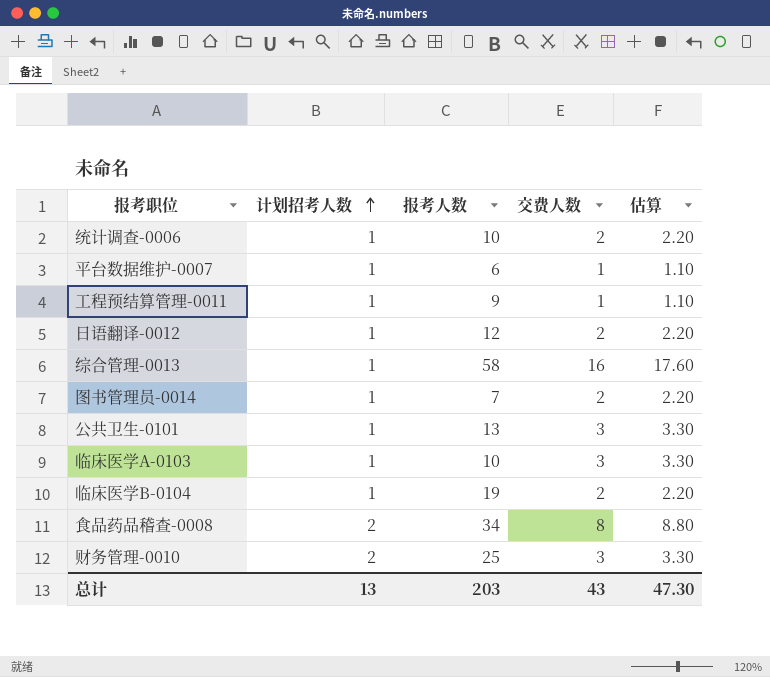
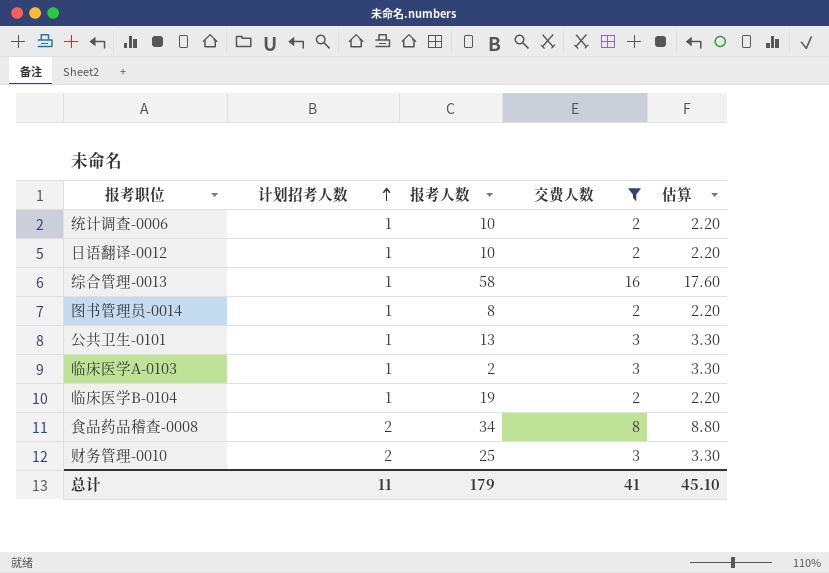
filter: none -> 交费人数 != 1
日语翻译-0012 | 报考人数: 12 -> 10
图书管理员-0014 | 报考人数: 7 -> 8
临床医学A-0103 | 报考人数: 10 -> 2
总计 | 计划招考人数: 13 -> 11
总计 | 报考人数: 203 -> 179
总计 | 交费人数: 43 -> 41
总计 | 估算: 47.30 -> 45.10

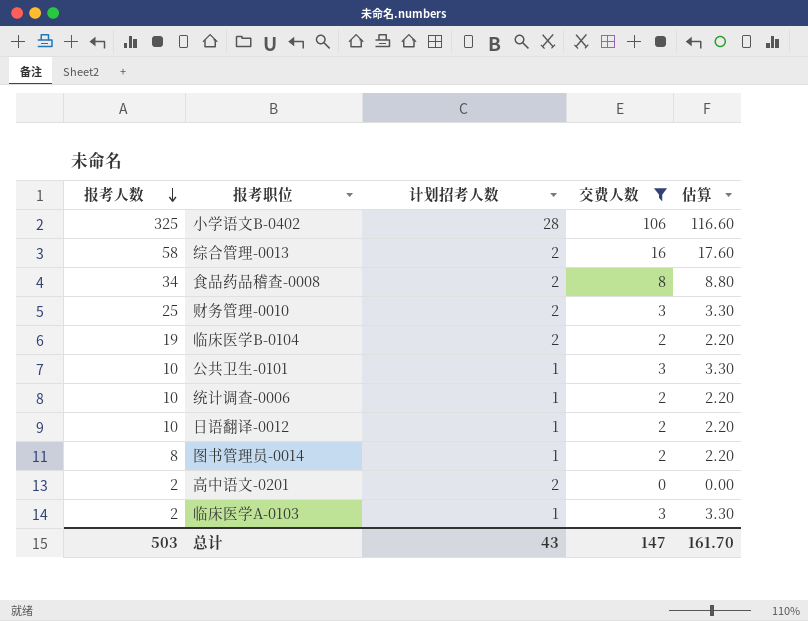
row order: 计划招考人数 ascending -> 报考人数 descending
column 报考人数 | position: 3 -> 1
row 小学语文B-0402: none -> 325 | 28 | 106 | 116.60
综合管理-0013 | 计划招考人数: 1 -> 2
临床医学B-0104 | 计划招考人数: 1 -> 2
公共卫生-0101 | 报考人数: 13 -> 10
row 高中语文-0201: none -> 2 | 2 | 0 | 0.00
总计 | 报考人数: 179 -> 503
总计 | 计划招考人数: 11 -> 43
总计 | 交费人数: 41 -> 147
总计 | 估算: 45.10 -> 161.70

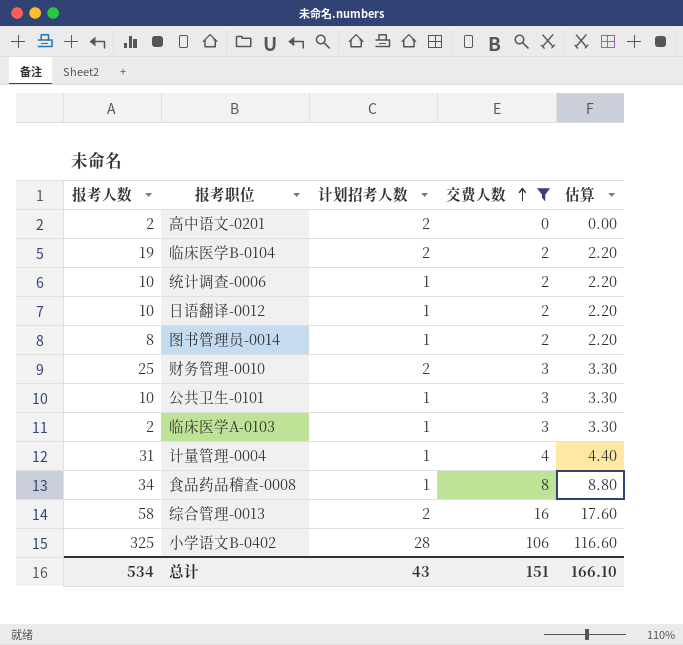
row order: 报考人数 descending -> 交费人数 ascending
row 计量管理-0004: none -> 31 | 1 | 4 | 4.40
食品药品稽查-0008 | 计划招考人数: 2 -> 1
总计 | 报考人数: 503 -> 534
总计 | 交费人数: 147 -> 151
总计 | 估算: 161.70 -> 166.10

